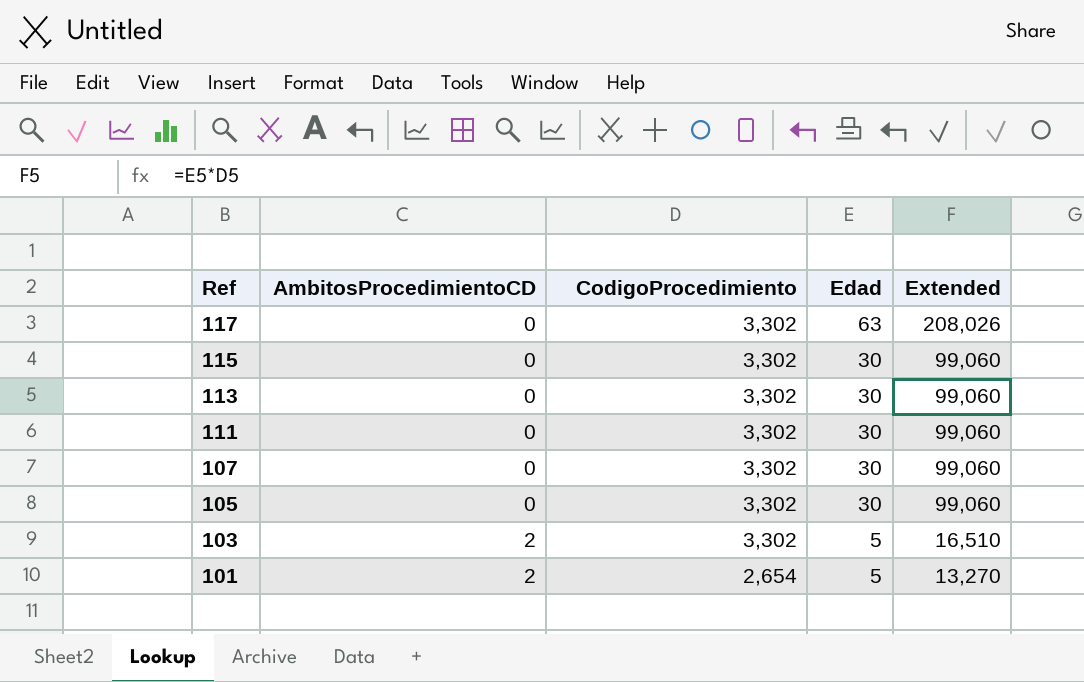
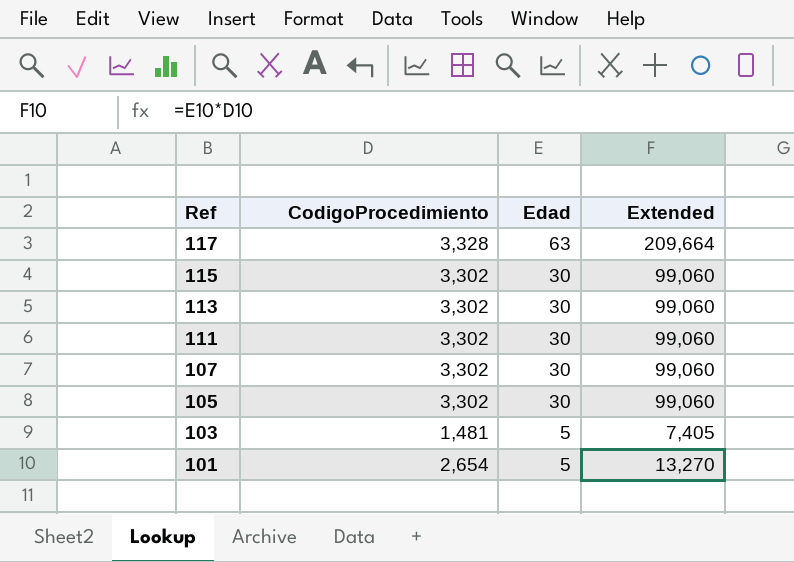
column AmbitosProcedimientoCD | position: 2 -> none
117 | CodigoProcedimiento: 3,302 -> 3,328
117 | Extended: 208,026 -> 209,664
103 | CodigoProcedimiento: 3,302 -> 1,481
103 | Extended: 16,510 -> 7,405

